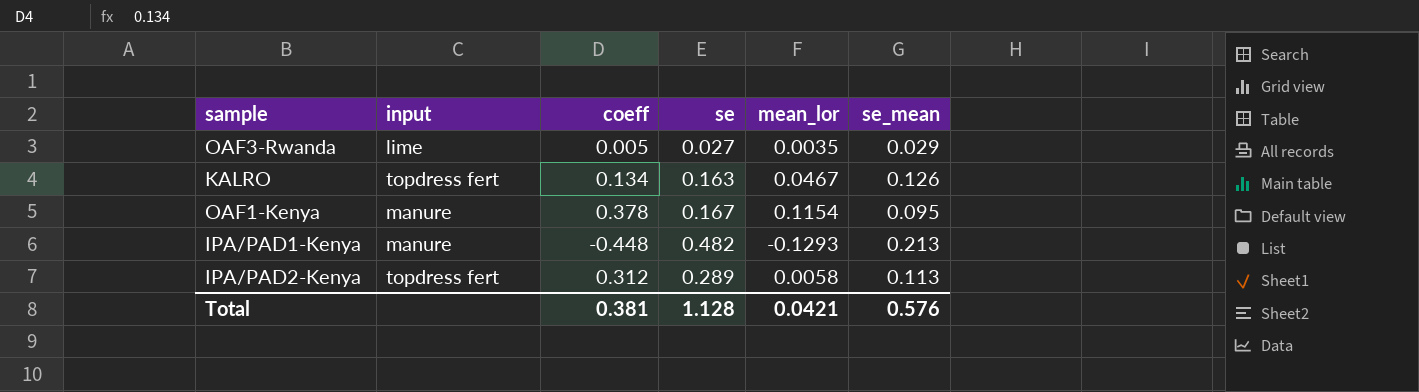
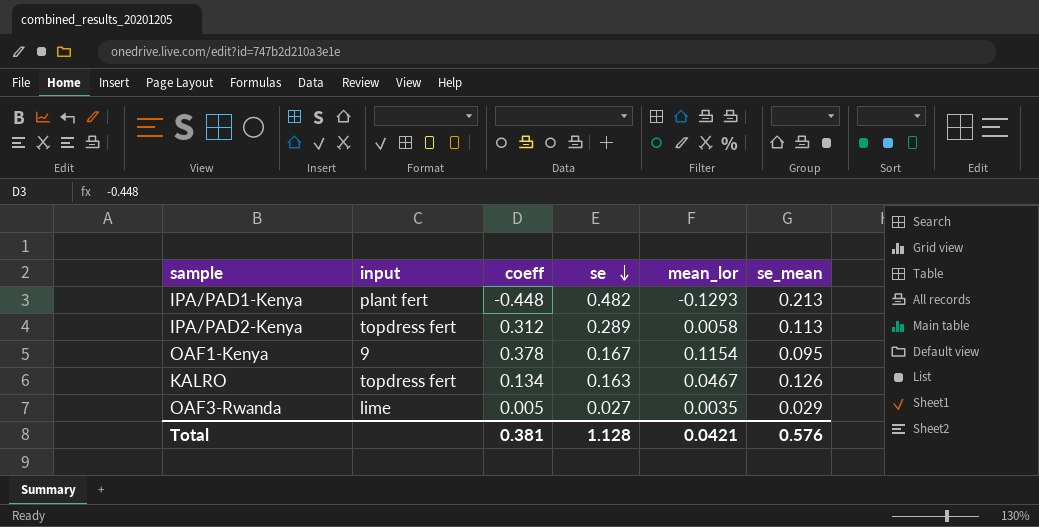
row order: none -> se descending
IPA/PAD1-Kenya | input: manure -> plant fert
OAF1-Kenya | input: manure -> 9

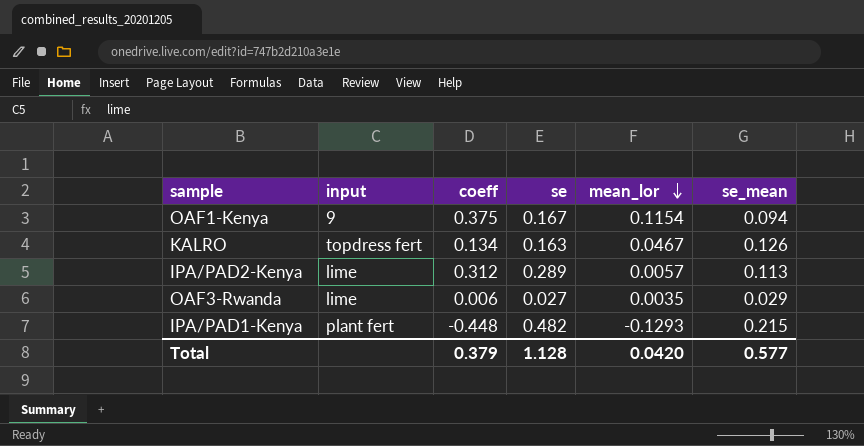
row order: se descending -> mean_lor descending
OAF1-Kenya | coeff: 0.378 -> 0.375
OAF1-Kenya | se_mean: 0.095 -> 0.094
IPA/PAD2-Kenya | input: topdress fert -> lime
IPA/PAD2-Kenya | mean_lor: 0.0058 -> 0.0057
OAF3-Rwanda | coeff: 0.005 -> 0.006
IPA/PAD1-Kenya | se_mean: 0.213 -> 0.215
Total | coeff: 0.381 -> 0.379
Total | mean_lor: 0.0421 -> 0.0420
Total | se_mean: 0.576 -> 0.577

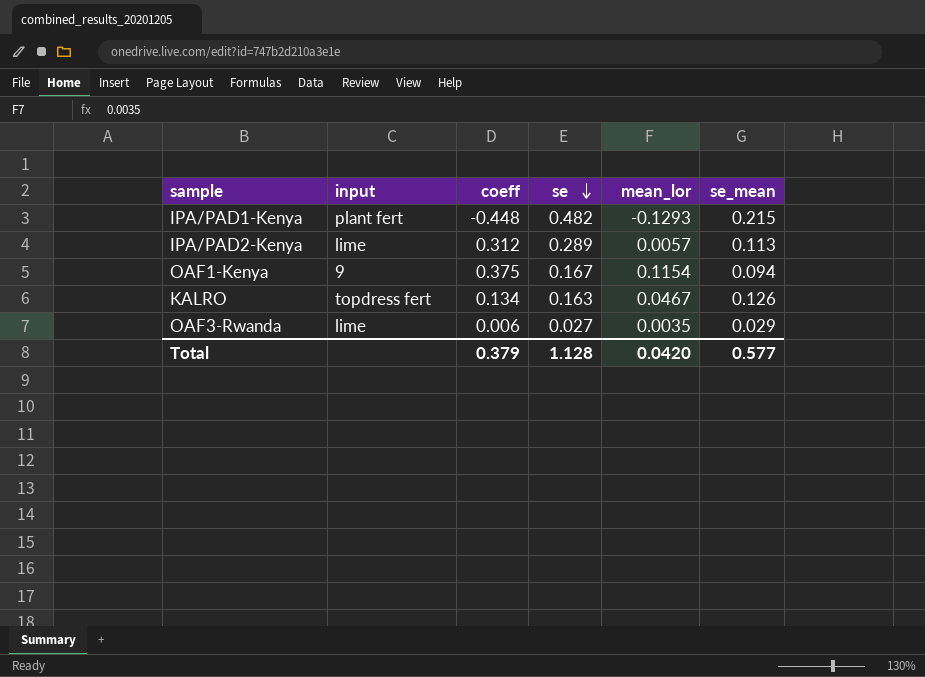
row order: mean_lor descending -> se descending

